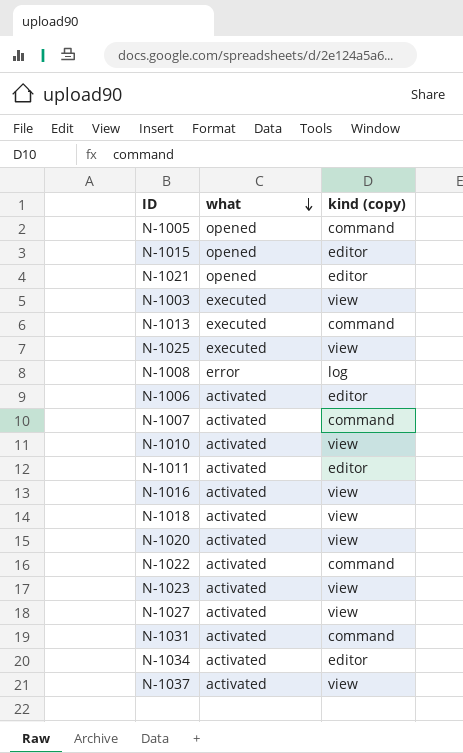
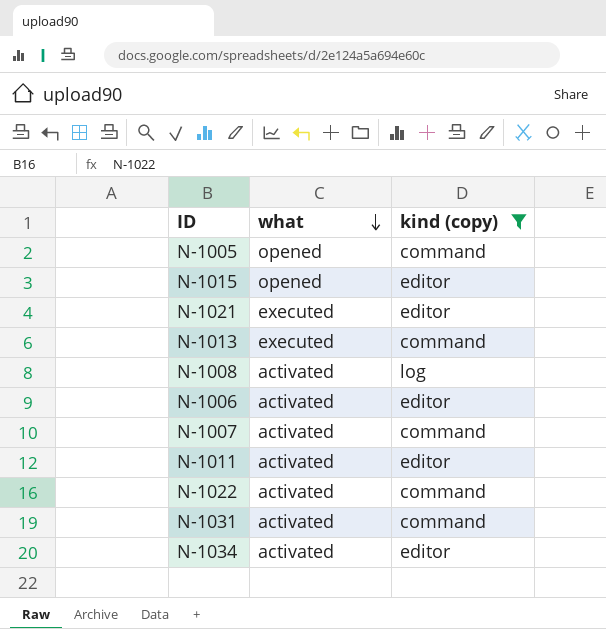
filter: none -> kind (copy) != view
N-1021 | what: opened -> executed
N-1008 | what: error -> activated

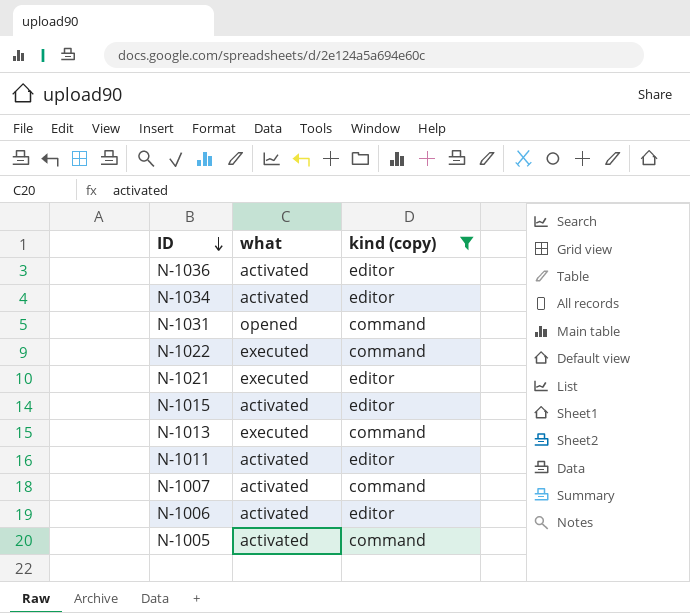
row order: what descending -> ID descending
row N-1008: activated | log -> none
row N-1036: none -> activated | editor
N-1031 | what: activated -> opened
N-1022 | what: activated -> executed
N-1015 | what: opened -> activated
N-1005 | what: opened -> activated

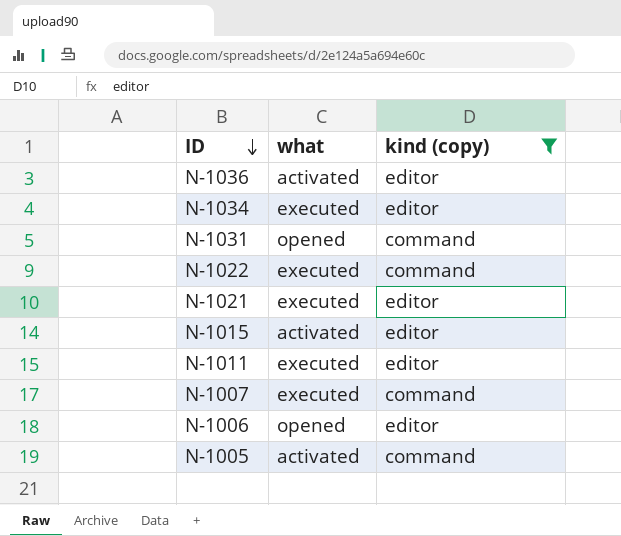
row N-1013: executed | command -> none
N-1034 | what: activated -> executed
N-1011 | what: activated -> executed
N-1007 | what: activated -> executed
N-1006 | what: activated -> opened

